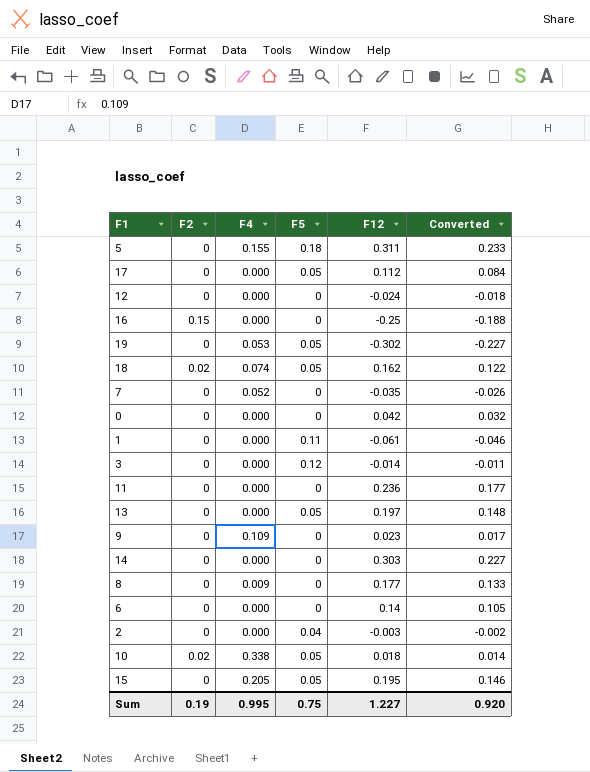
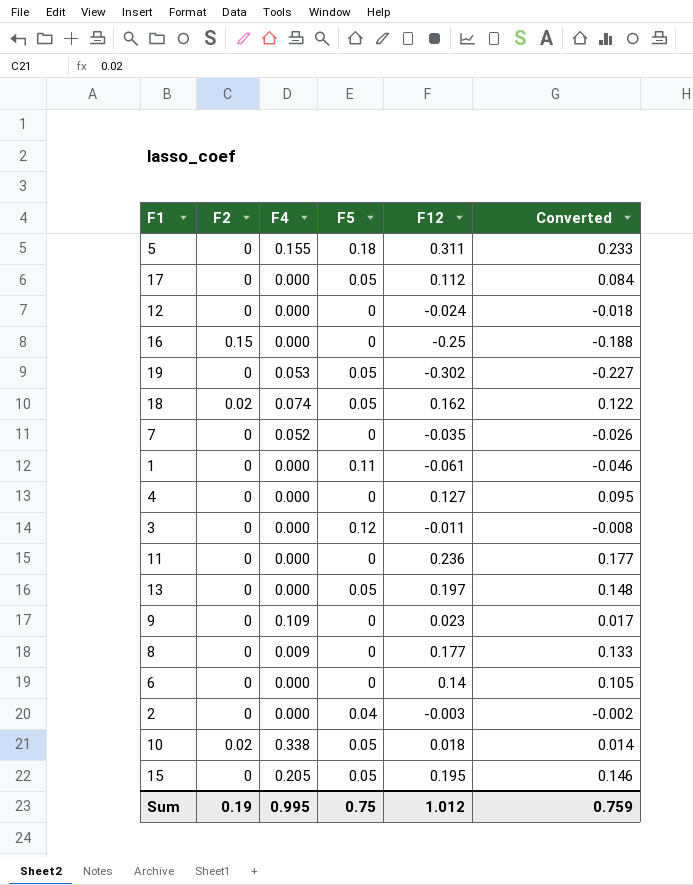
row 0: 0 | 0.000 | 0 | 0.042 | 0.032 -> none
row 14: 0 | 0.000 | 0 | 0.303 | 0.227 -> none
row 4: none -> 0 | 0.000 | 0 | 0.127 | 0.095
3 | F12: -0.014 -> -0.011
3 | Converted: -0.011 -> -0.008
Sum | F12: 1.227 -> 1.012
Sum | Converted: 0.920 -> 0.759

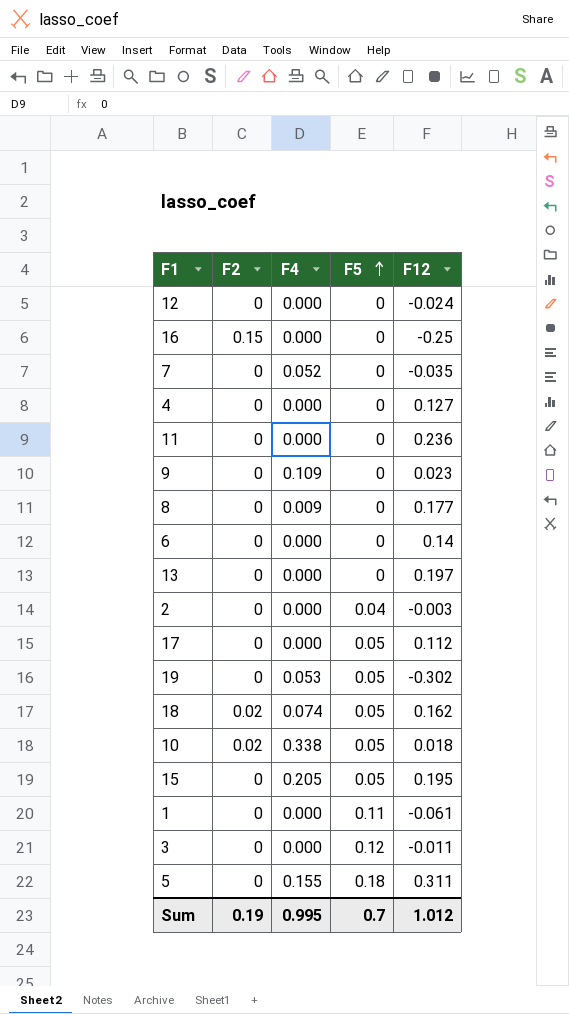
row order: none -> F5 ascending
column Converted | formula: [F12] * 0.75 -> none
13 | F5: 0.05 -> 0
Sum | F5: 0.75 -> 0.7

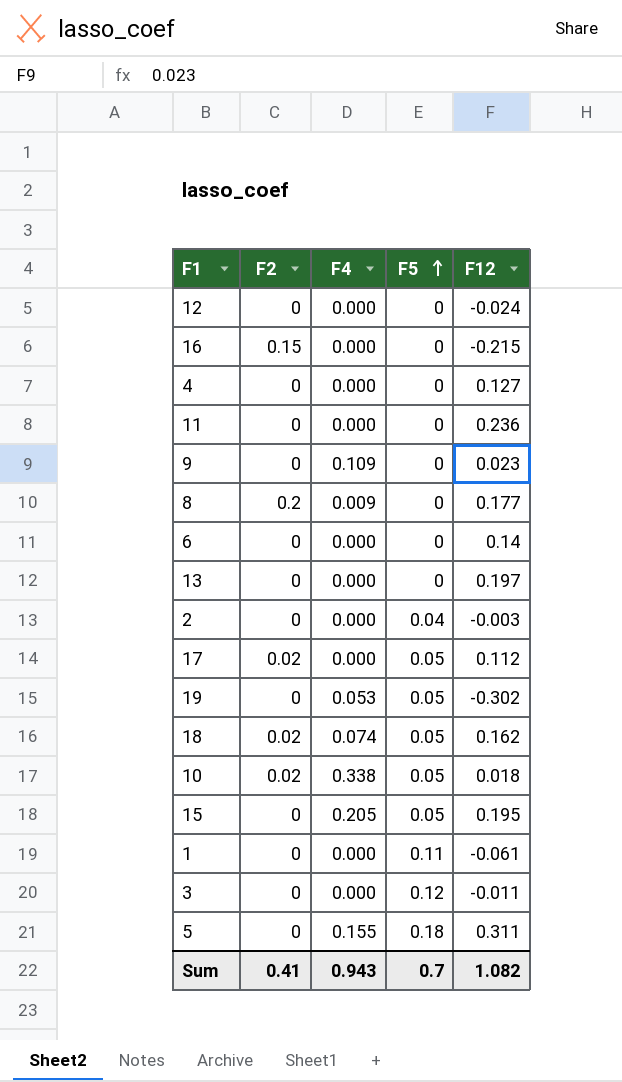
row 7: 0 | 0.052 | 0 | -0.035 -> none
16 | F12: -0.25 -> -0.215
8 | F2: 0 -> 0.2
17 | F2: 0 -> 0.02
Sum | F2: 0.19 -> 0.41
Sum | F4: 0.995 -> 0.943
Sum | F12: 1.012 -> 1.082

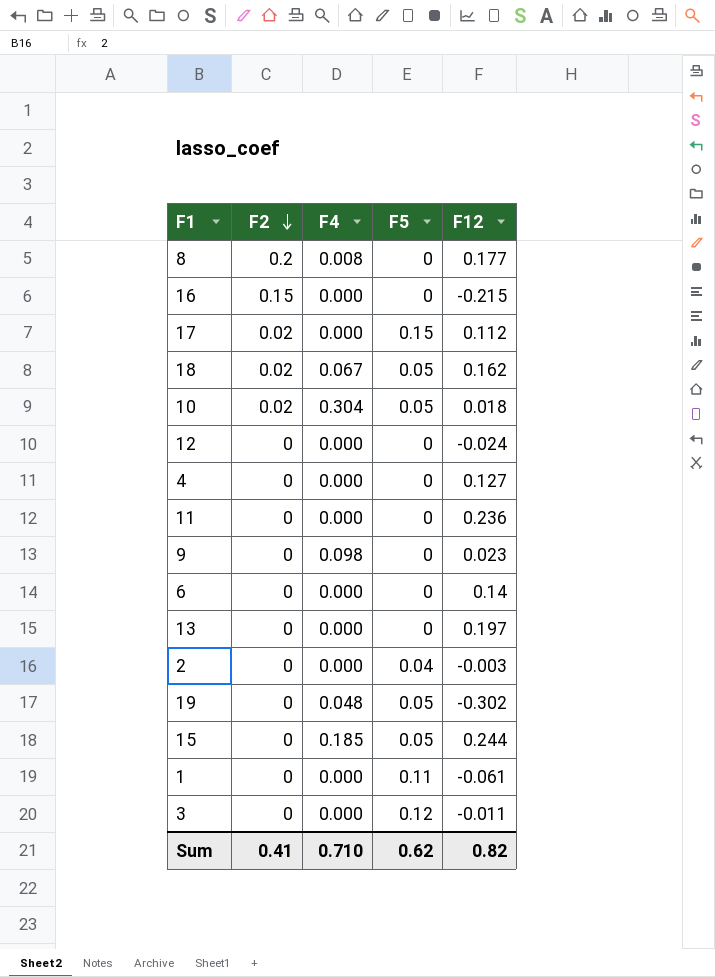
row order: F5 ascending -> F2 descending
row 5: 0 | 0.155 | 0.18 | 0.311 -> none
8 | F4: 0.009 -> 0.008
17 | F5: 0.05 -> 0.15
18 | F4: 0.074 -> 0.067
10 | F4: 0.338 -> 0.304
9 | F4: 0.109 -> 0.098
19 | F4: 0.053 -> 0.048
15 | F4: 0.205 -> 0.185
15 | F12: 0.195 -> 0.244
Sum | F4: 0.943 -> 0.710
Sum | F5: 0.7 -> 0.62
Sum | F12: 1.082 -> 0.82

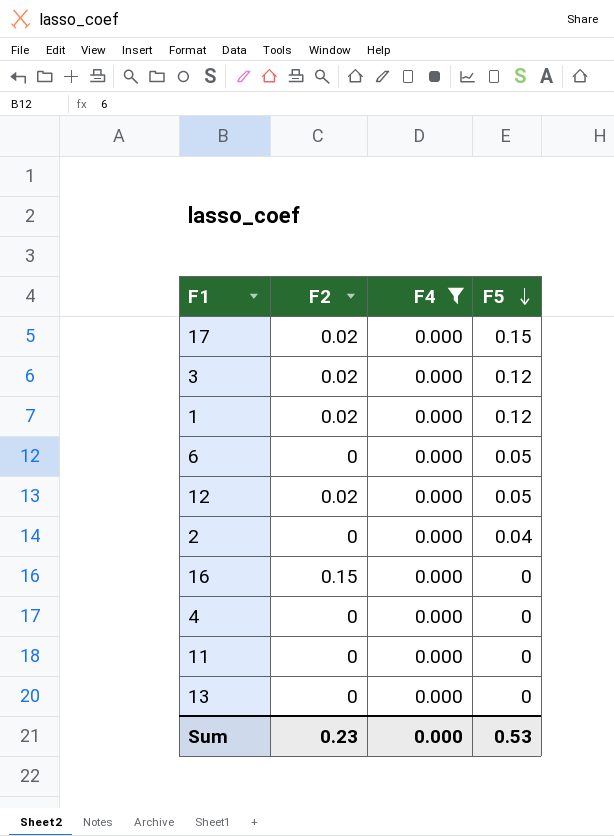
filter: none -> F4 = 0.000
row order: F2 descending -> F5 descending
column F12 | position: 5 -> none
3 | F2: 0 -> 0.02
1 | F2: 0 -> 0.02
1 | F5: 0.11 -> 0.12
6 | F5: 0 -> 0.05
12 | F2: 0 -> 0.02
12 | F5: 0 -> 0.05
Sum | F2: 0.41 -> 0.23
Sum | F4: 0.710 -> 0.000
Sum | F5: 0.62 -> 0.53

